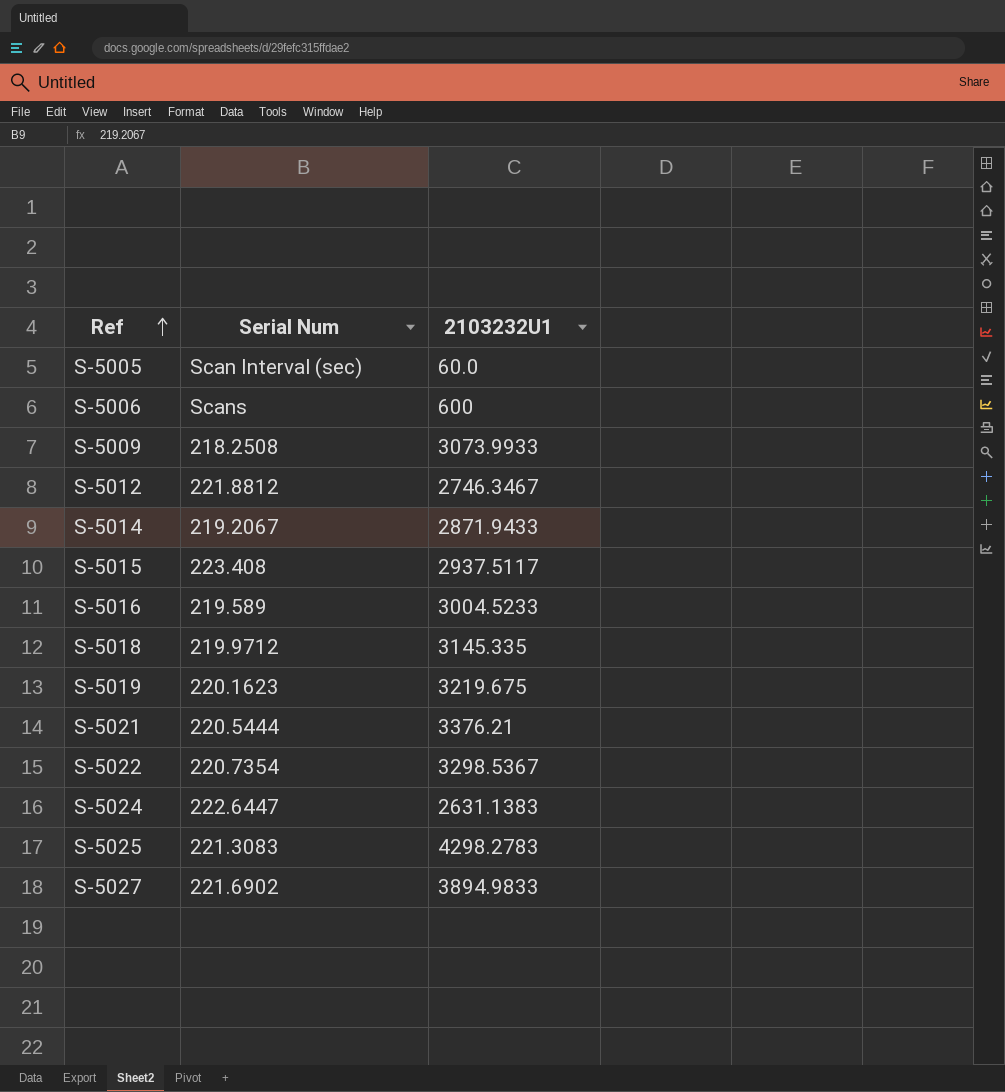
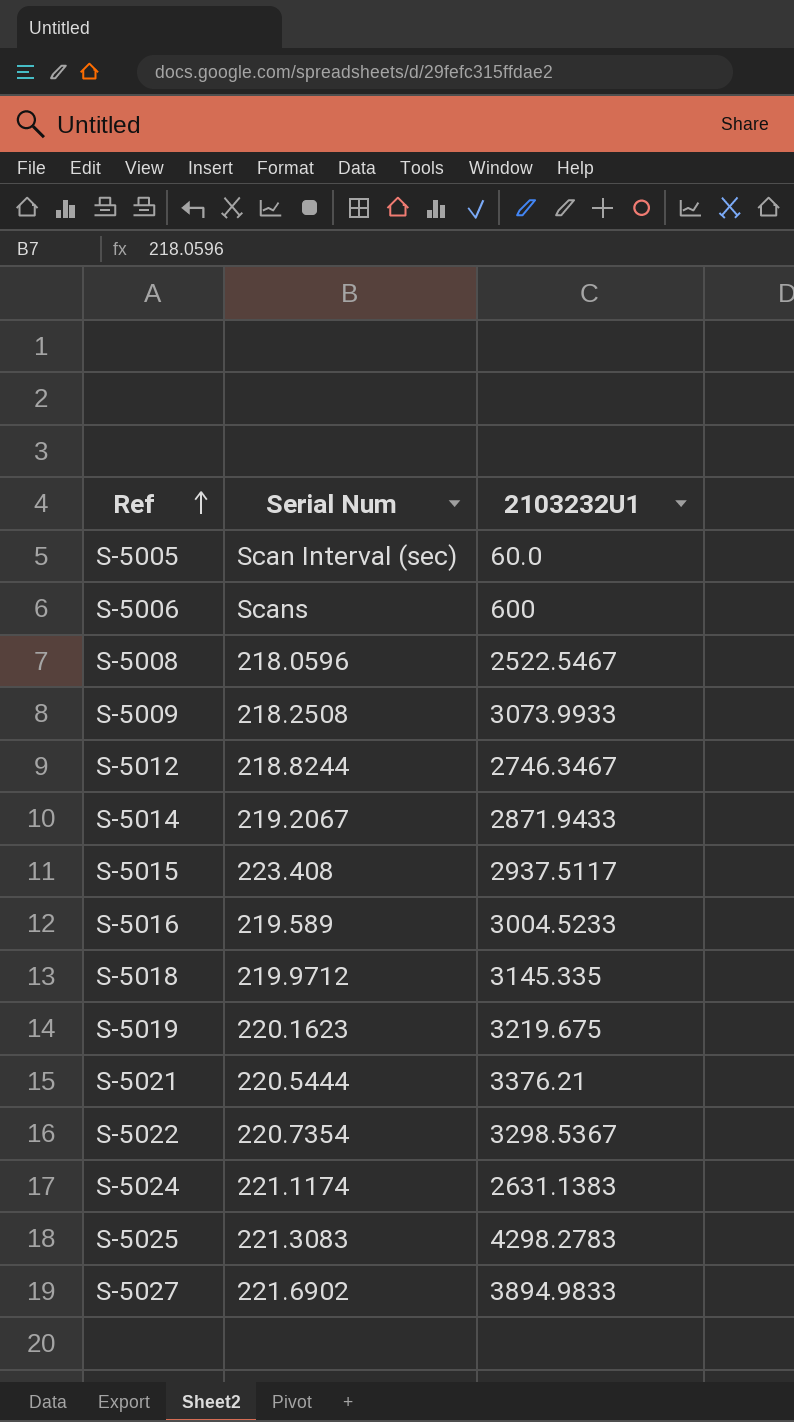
row S-5008: none -> 218.0596 | 2522.5467
S-5012 | Serial Num: 221.8812 -> 218.8244
S-5024 | Serial Num: 222.6447 -> 221.1174

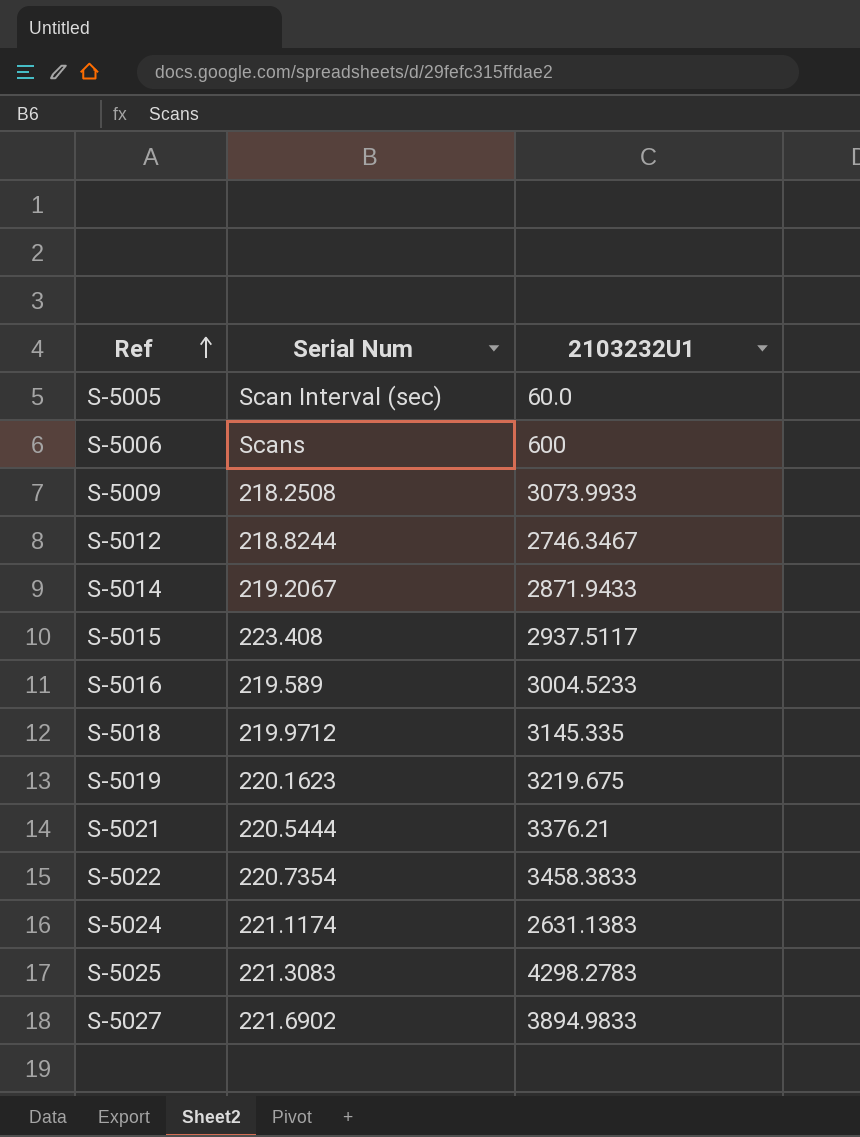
row S-5008: 218.0596 | 2522.5467 -> none
S-5022 | 2103232U1: 3298.5367 -> 3458.3833

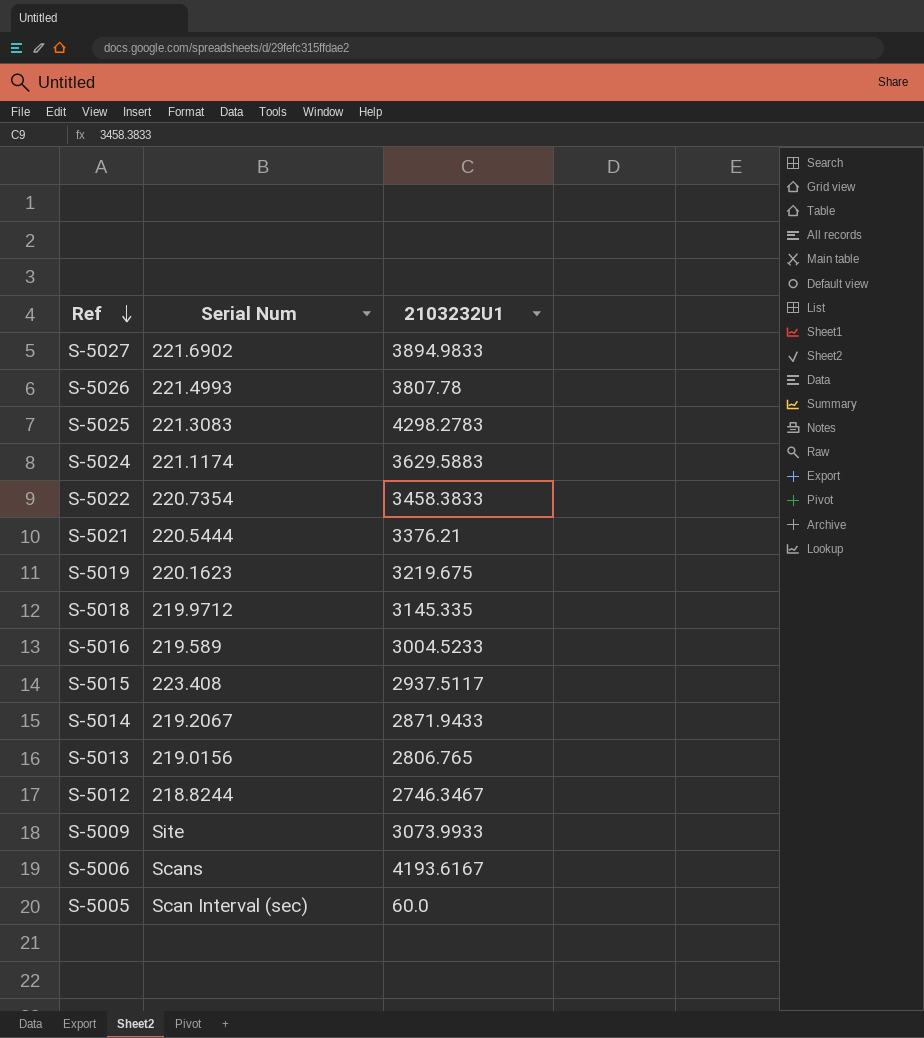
row order: Ref ascending -> Ref descending
row S-5026: none -> 221.4993 | 3807.78
S-5024 | 2103232U1: 2631.1383 -> 3629.5883
row S-5013: none -> 219.0156 | 2806.765
S-5009 | Serial Num: 218.2508 -> Site
S-5006 | 2103232U1: 600 -> 4193.6167

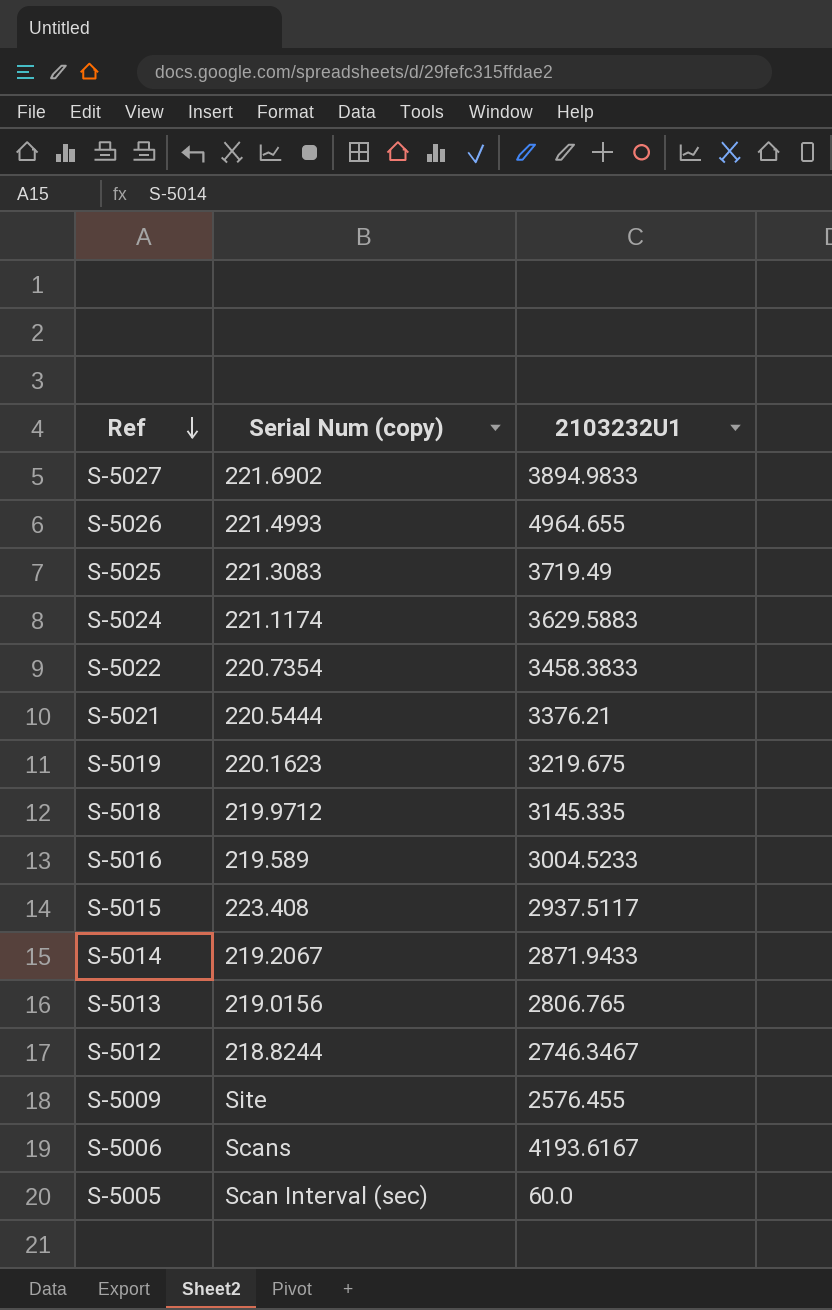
column name: Serial Num -> Serial Num (copy)
S-5026 | 2103232U1: 3807.78 -> 4964.655
S-5025 | 2103232U1: 4298.2783 -> 3719.49
S-5009 | 2103232U1: 3073.9933 -> 2576.455

